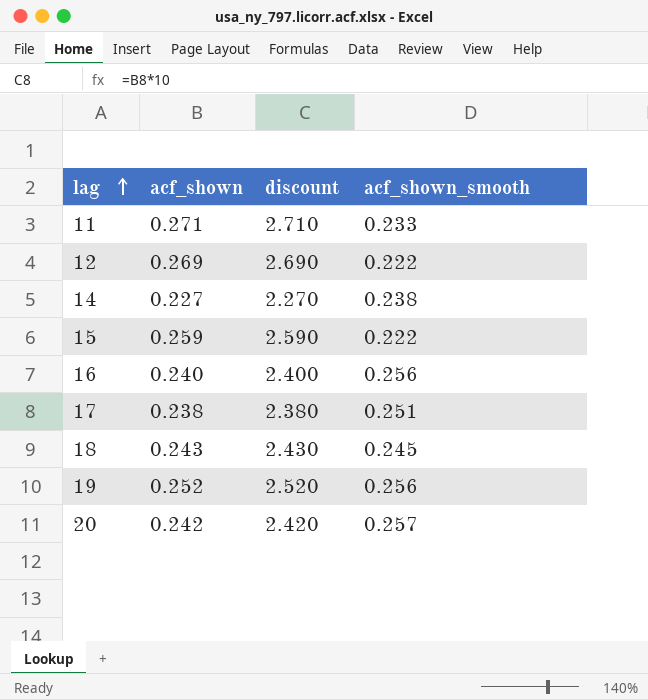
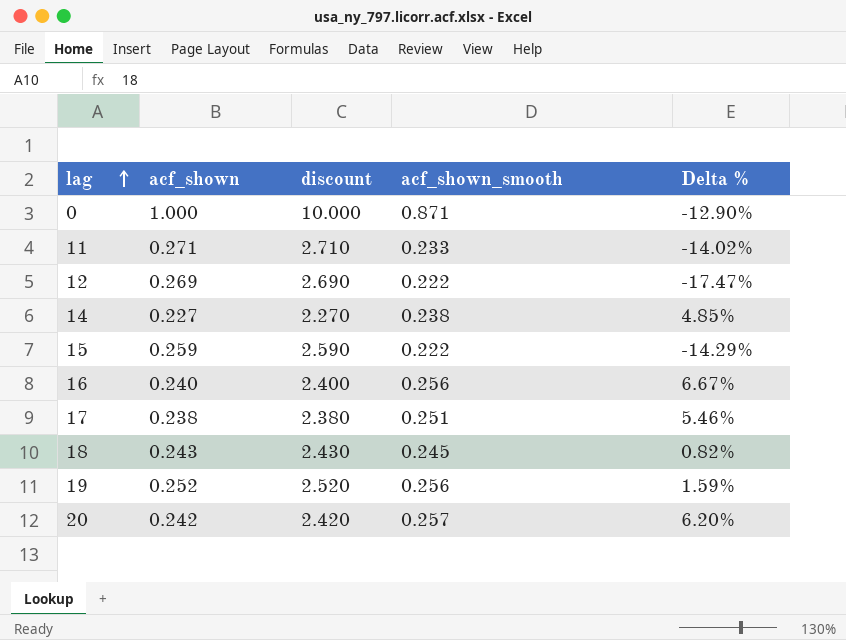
column Delta % | formula: none -> ([acf_shown_smooth] - [acf_shown]) / [acf_shown]
row 0: none -> 1.000 | 10.000 | 0.871 | -12.90%

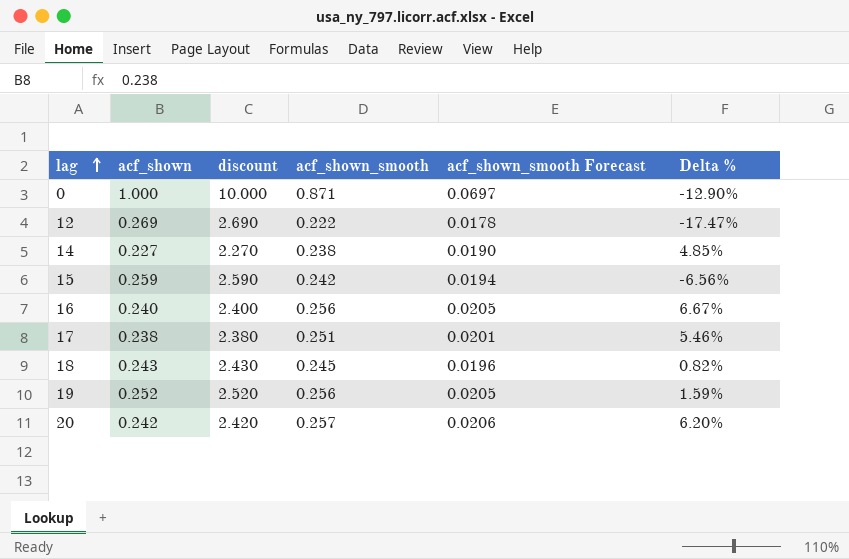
column acf_shown_smooth Forecast | formula: none -> [acf_shown_smooth] * 0.08
row 11: 0.271 | 2.710 | 0.233 | -14.02% -> none
15 | acf_shown_smooth: 0.222 -> 0.242
15 | Delta %: -14.29% -> -6.56%

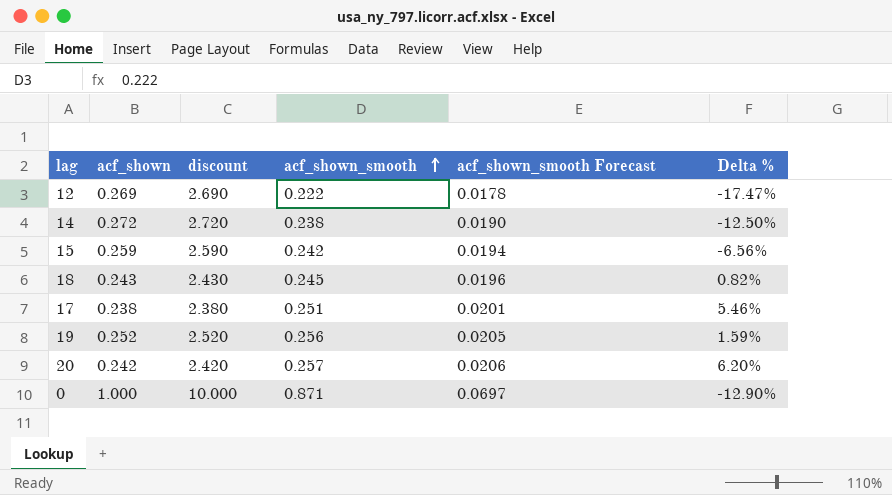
row order: lag ascending -> acf_shown_smooth ascending
row 16: 0.240 | 2.400 | 0.256 | 0.0205 | 6.67% -> none
14 | acf_shown: 0.227 -> 0.272
14 | discount: 2.270 -> 2.720
14 | Delta %: 4.85% -> -12.50%

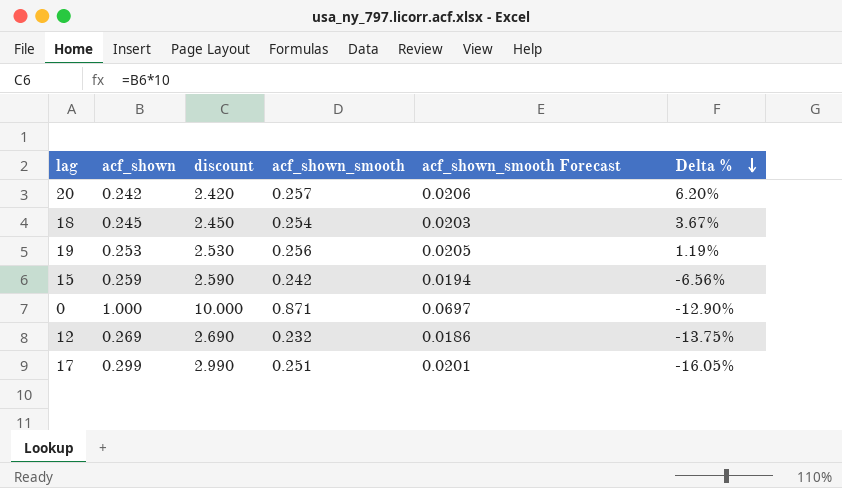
row order: acf_shown_smooth ascending -> Delta % descending
row 14: 0.272 | 2.720 | 0.238 | 0.0190 | -12.50% -> none
18 | acf_shown: 0.243 -> 0.245
18 | discount: 2.430 -> 2.450
18 | acf_shown_smooth: 0.245 -> 0.254
18 | acf_shown_smooth Forecast: 0.0196 -> 0.0203
18 | Delta %: 0.82% -> 3.67%
19 | acf_shown: 0.252 -> 0.253
19 | discount: 2.520 -> 2.530
19 | Delta %: 1.59% -> 1.19%
12 | acf_shown_smooth: 0.222 -> 0.232
12 | acf_shown_smooth Forecast: 0.0178 -> 0.0186
12 | Delta %: -17.47% -> -13.75%
17 | acf_shown: 0.238 -> 0.299
17 | discount: 2.380 -> 2.990
17 | Delta %: 5.46% -> -16.05%

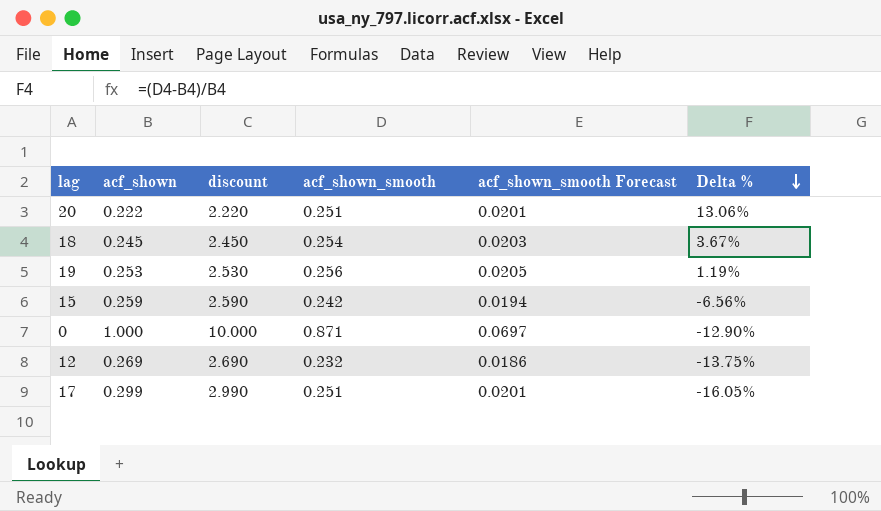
20 | acf_shown: 0.242 -> 0.222
20 | discount: 2.420 -> 2.220
20 | acf_shown_smooth: 0.257 -> 0.251
20 | acf_shown_smooth Forecast: 0.0206 -> 0.0201
20 | Delta %: 6.20% -> 13.06%

